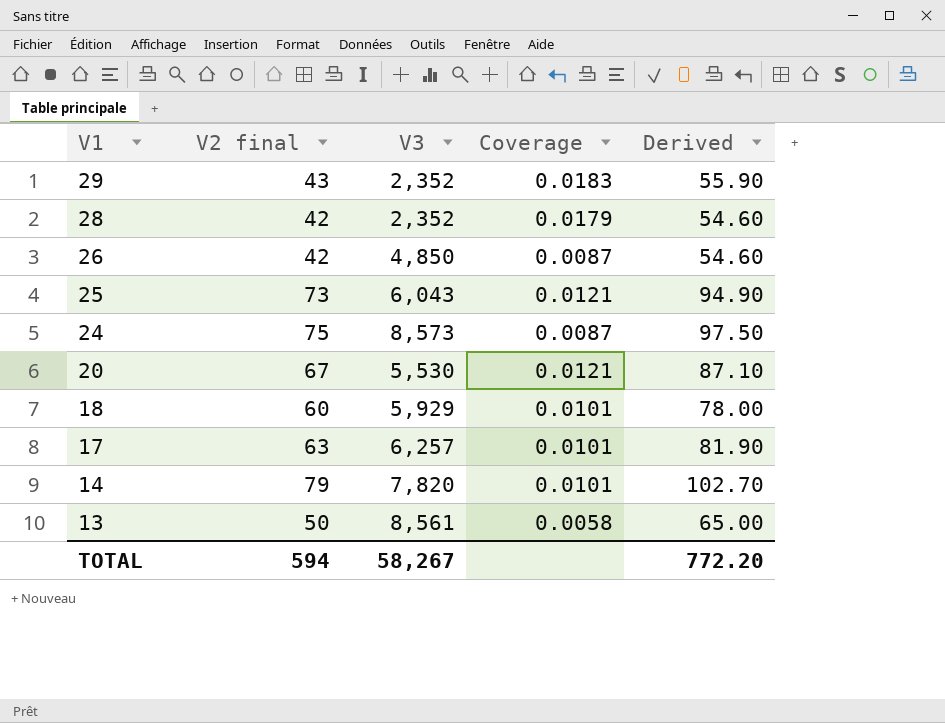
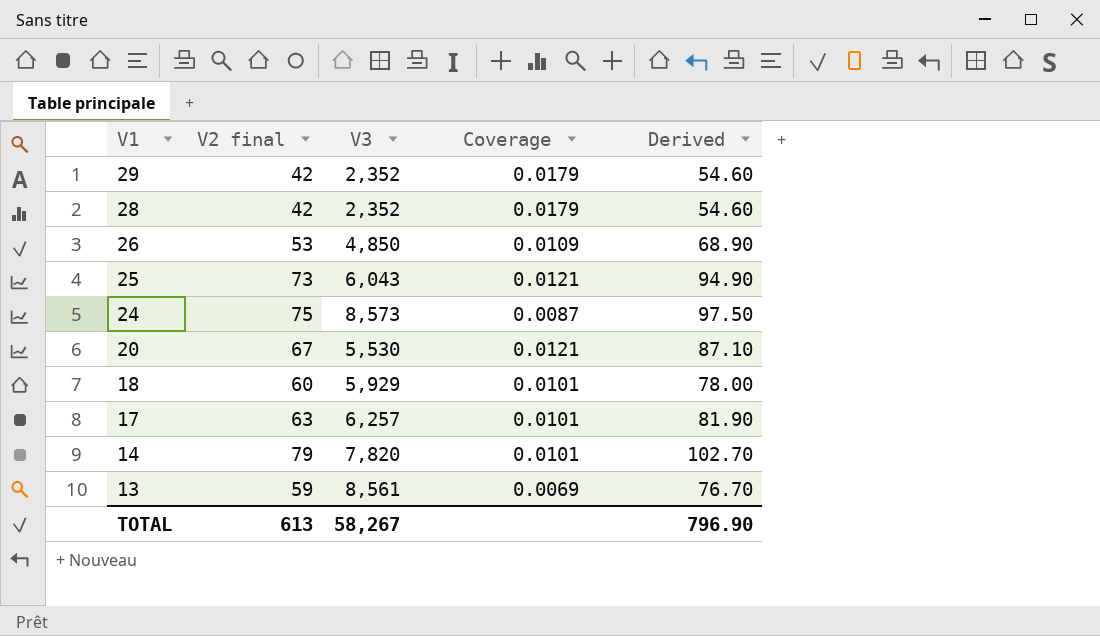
29 | V2 final: 43 -> 42
29 | Coverage: 0.0183 -> 0.0179
29 | Derived: 55.90 -> 54.60
26 | V2 final: 42 -> 53
26 | Coverage: 0.0087 -> 0.0109
26 | Derived: 54.60 -> 68.90
13 | V2 final: 50 -> 59
13 | Coverage: 0.0058 -> 0.0069
13 | Derived: 65.00 -> 76.70
TOTAL | V2 final: 594 -> 613
TOTAL | Derived: 772.20 -> 796.90

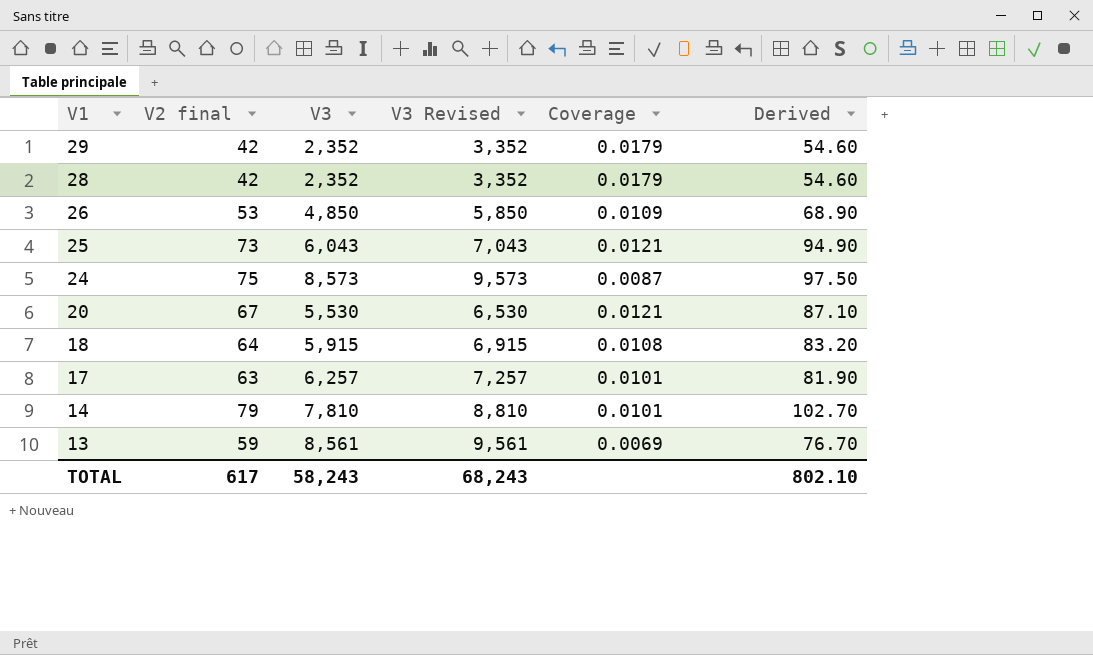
column V3 Revised | formula: none -> [V3] + 1000
18 | V2 final: 60 -> 64
18 | V3: 5,929 -> 5,915
18 | Coverage: 0.0101 -> 0.0108
18 | Derived: 78.00 -> 83.20
14 | V3: 7,820 -> 7,810
TOTAL | V2 final: 613 -> 617
TOTAL | V3: 58,267 -> 58,243
TOTAL | Derived: 796.90 -> 802.10

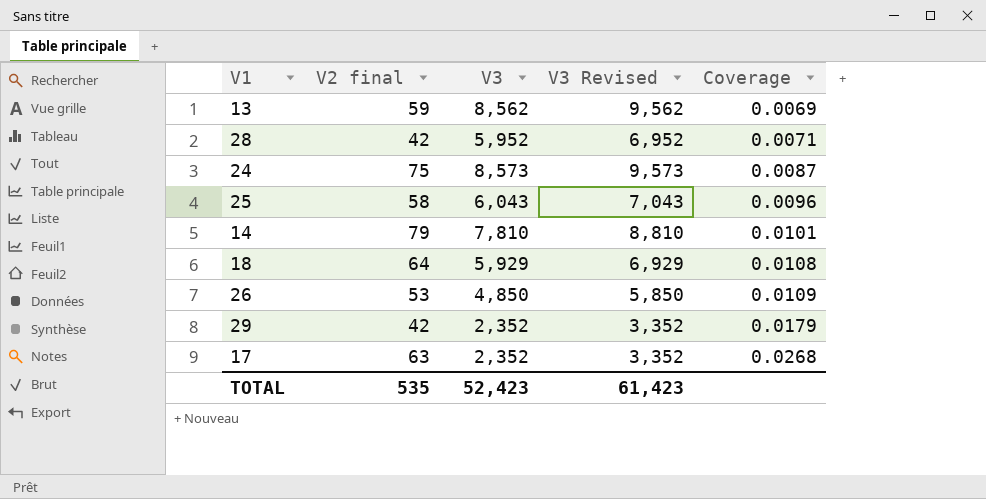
row order: V1 descending -> Coverage ascending
column Derived | formula: [V2 final] * 1.3 -> none
row 20: 67 | 5,530 | 6,530 | 0.0121 | 87.10 -> none
13 | V3: 8,561 -> 8,562
13 | V3 Revised: 9,561 -> 9,562
28 | V3: 2,352 -> 5,952
28 | V3 Revised: 3,352 -> 6,952
28 | Coverage: 0.0179 -> 0.0071
25 | V2 final: 73 -> 58
25 | Coverage: 0.0121 -> 0.0096
18 | V3: 5,915 -> 5,929
18 | V3 Revised: 6,915 -> 6,929
17 | V3: 6,257 -> 2,352
17 | V3 Revised: 7,257 -> 3,352
17 | Coverage: 0.0101 -> 0.0268
TOTAL | V2 final: 617 -> 535
TOTAL | V3: 58,243 -> 52,423
TOTAL | V3 Revised: 68,243 -> 61,423

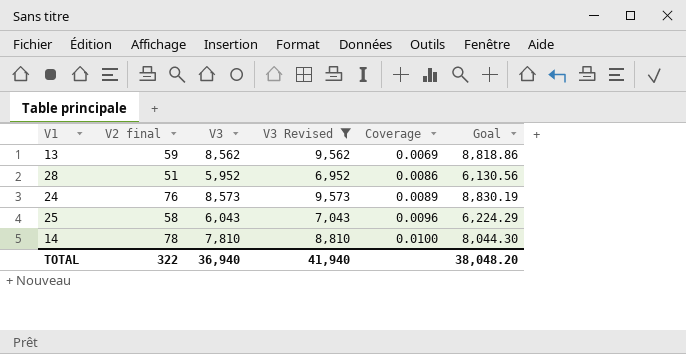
filter: none -> V3 Revised >= 6,952
column Goal | formula: none -> [V3] * 1.03
28 | V2 final: 42 -> 51
28 | Coverage: 0.0071 -> 0.0086
24 | V2 final: 75 -> 76
24 | Coverage: 0.0087 -> 0.0089
14 | V2 final: 79 -> 78
14 | Coverage: 0.0101 -> 0.0100
TOTAL | V2 final: 535 -> 322
TOTAL | V3: 52,423 -> 36,940
TOTAL | V3 Revised: 61,423 -> 41,940

